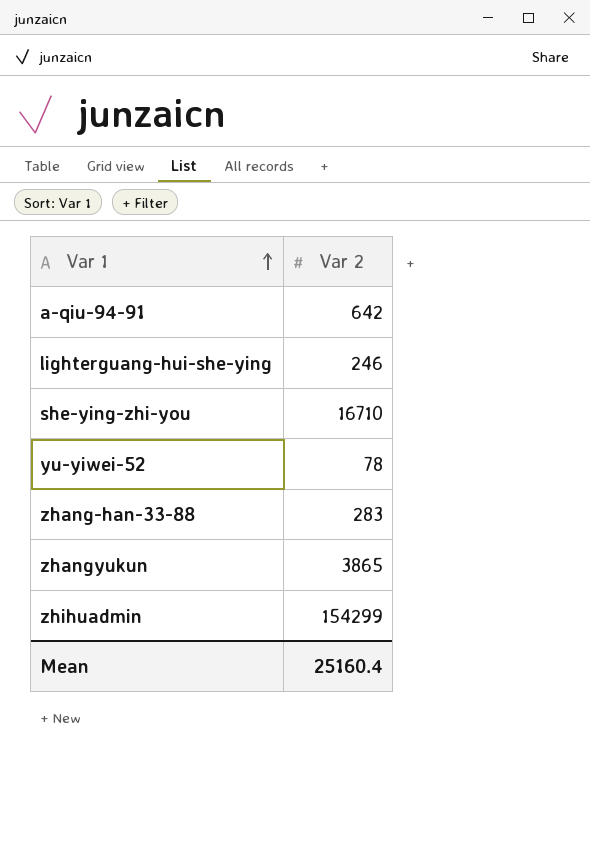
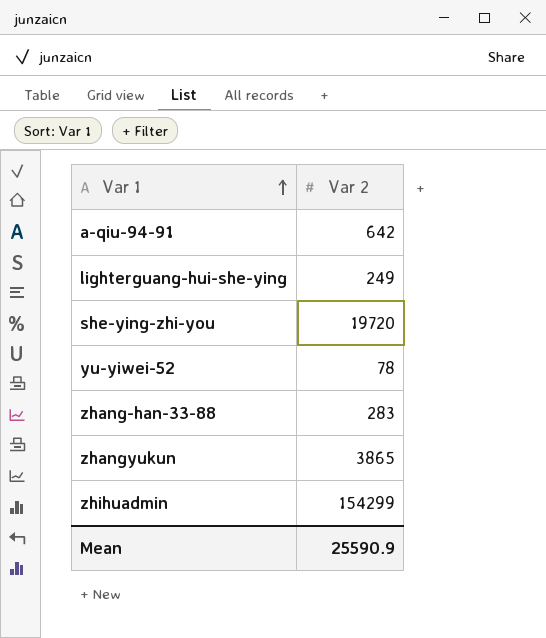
lighterguang-hui-she-ying | Var 2: 246 -> 249
she-ying-zhi-you | Var 2: 16710 -> 19720
Mean | Var 2: 25160.4 -> 25590.9

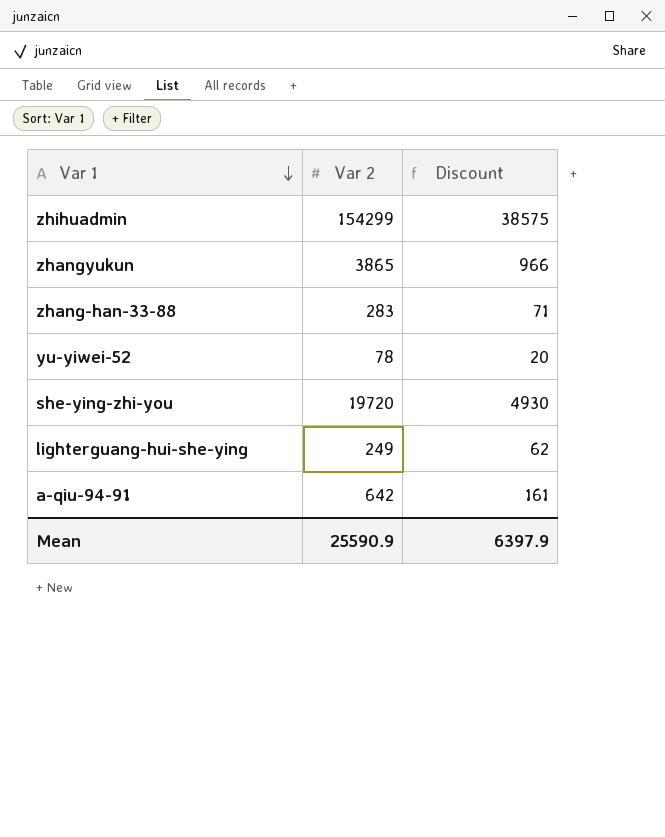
row order: Var 1 ascending -> Var 1 descending
column Discount | formula: none -> [Var 2] * 0.25

